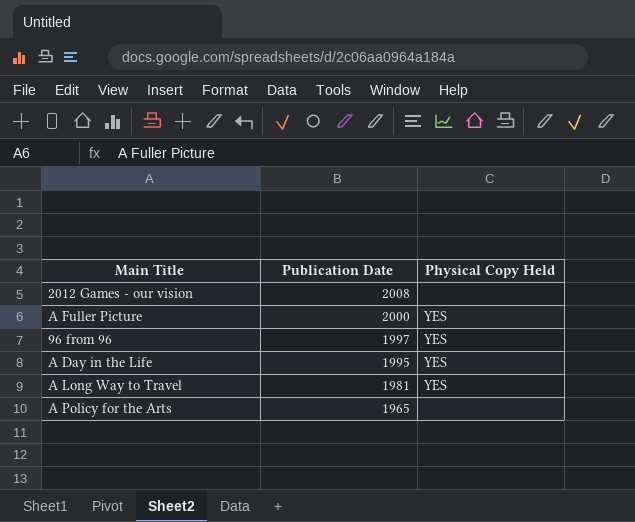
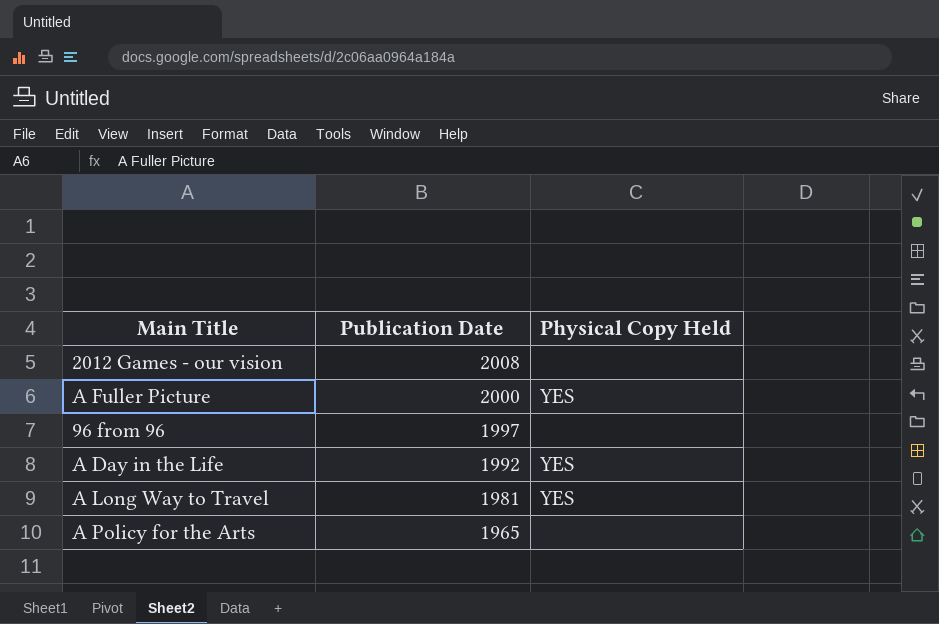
96 from 96 | Physical Copy Held: YES -> none
A Day in the Life | Publication Date: 1995 -> 1992

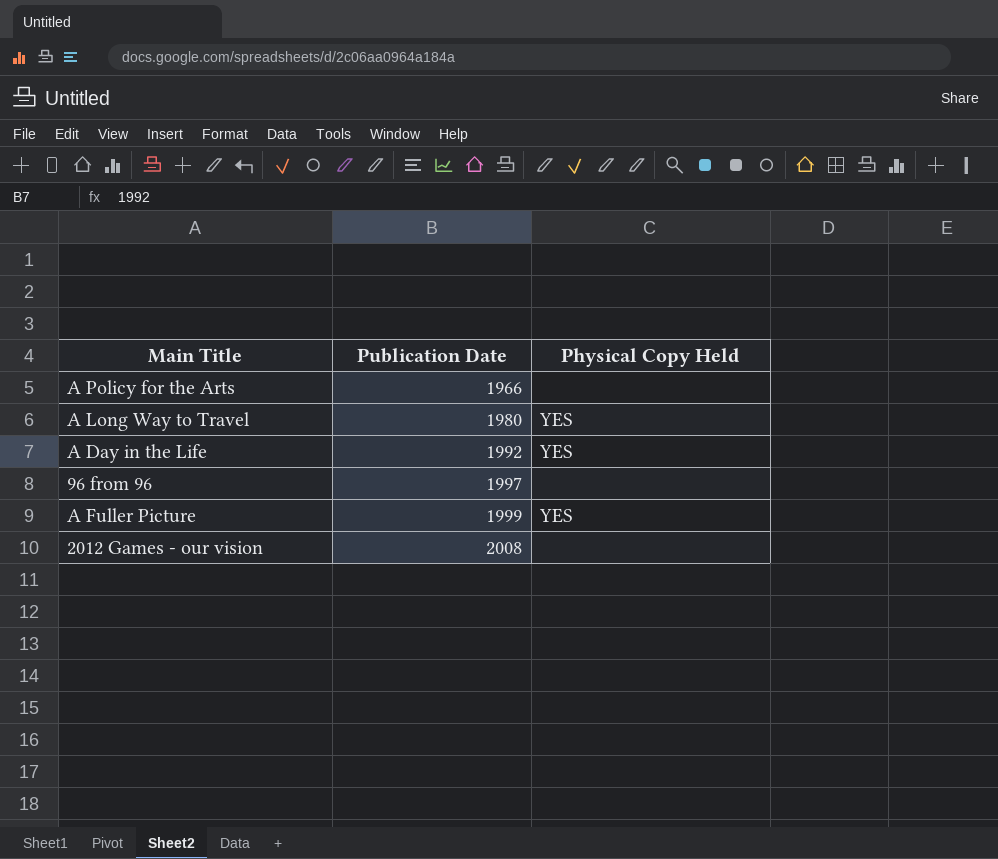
row order: Publication Date descending -> Publication Date ascending
A Policy for the Arts | Publication Date: 1965 -> 1966
A Long Way to Travel | Publication Date: 1981 -> 1980
A Fuller Picture | Publication Date: 2000 -> 1999

